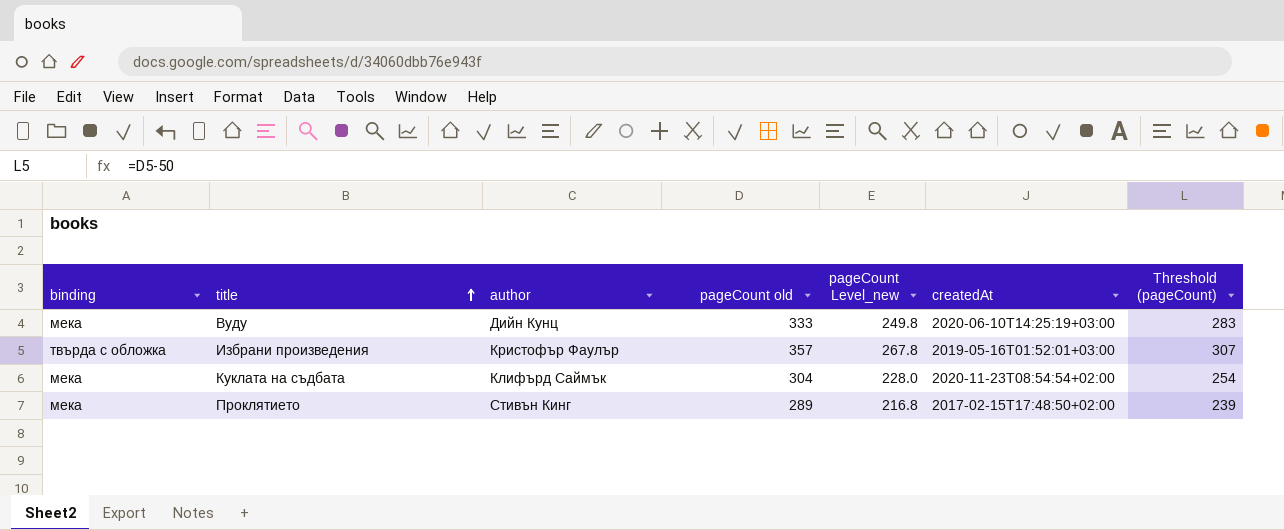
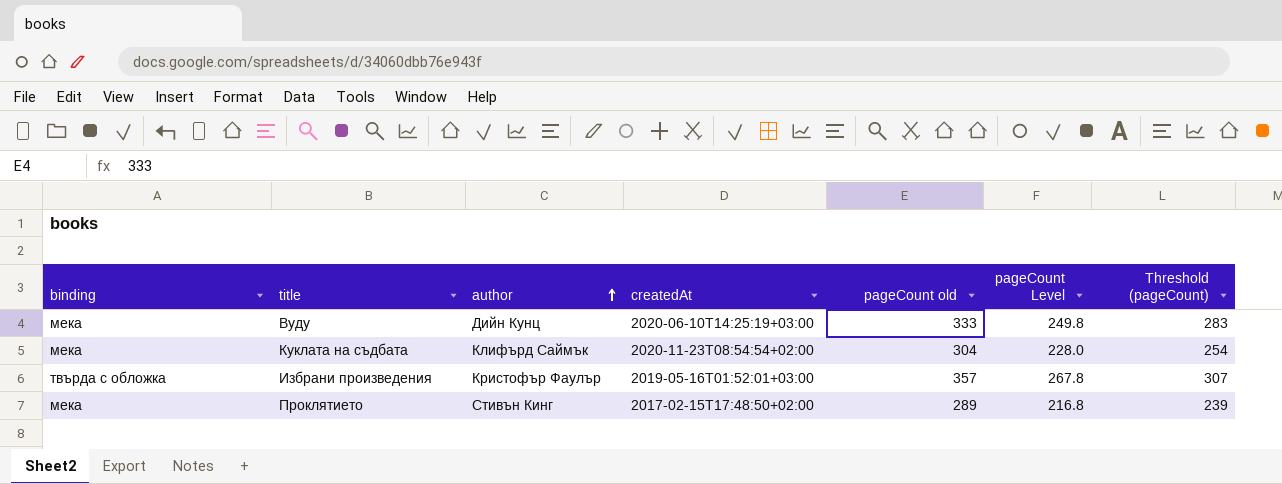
row order: title ascending -> author ascending
column createdAt | position: 6 -> 4
column name: pageCount Level_new -> pageCount Level

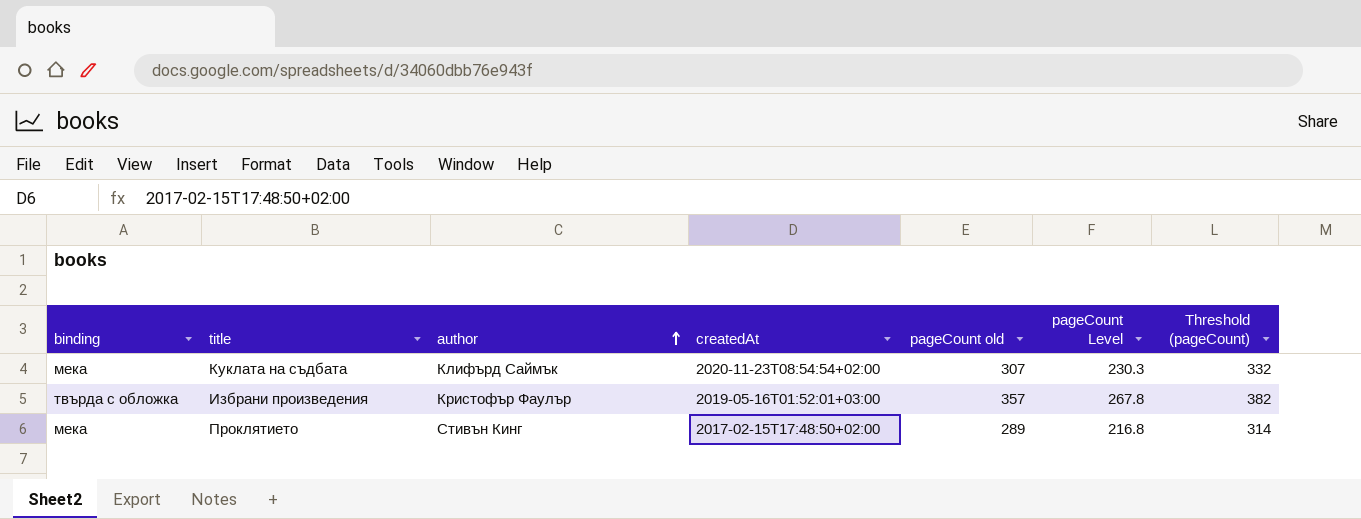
column Threshold (pageCount) | formula: [pageCount old] - 50 -> [pageCount old] + 25
row Вуду: мека | Дийн Кунц | 2020-06-10T14:25:19+03:00 | 333 | 249.8 | 283 -> none
Куклата на съдбата | pageCount old: 304 -> 307
Куклата на съдбата | pageCount Level: 228.0 -> 230.3

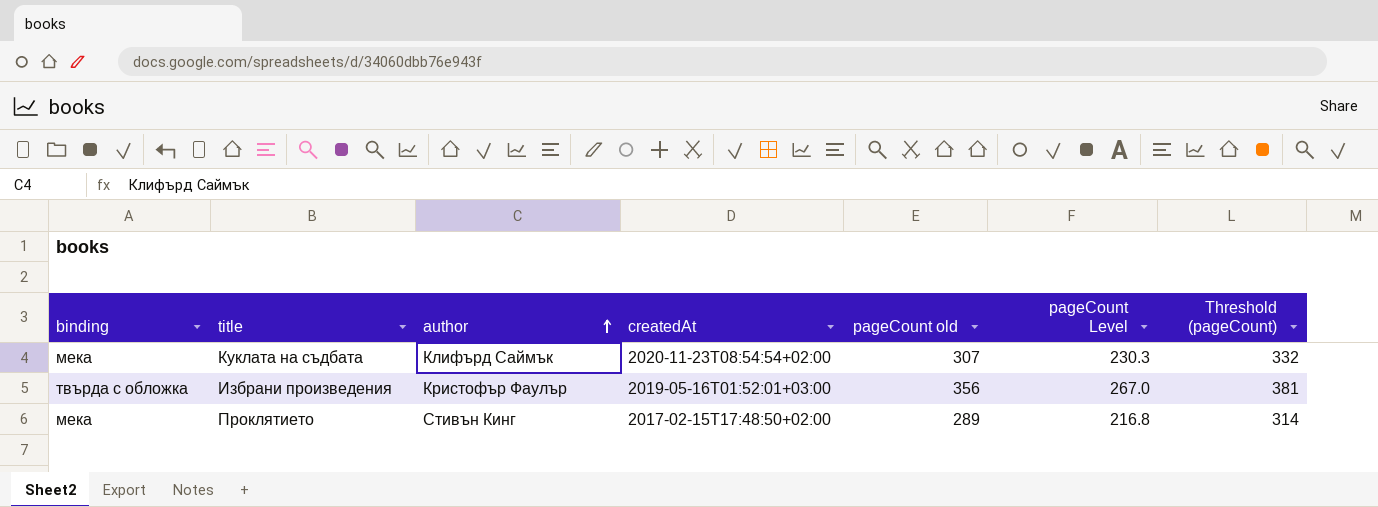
Избрани произведения | pageCount old: 357 -> 356
Избрани произведения | pageCount Level: 267.8 -> 267.0
Избрани произведения | Threshold (pageCount): 382 -> 381

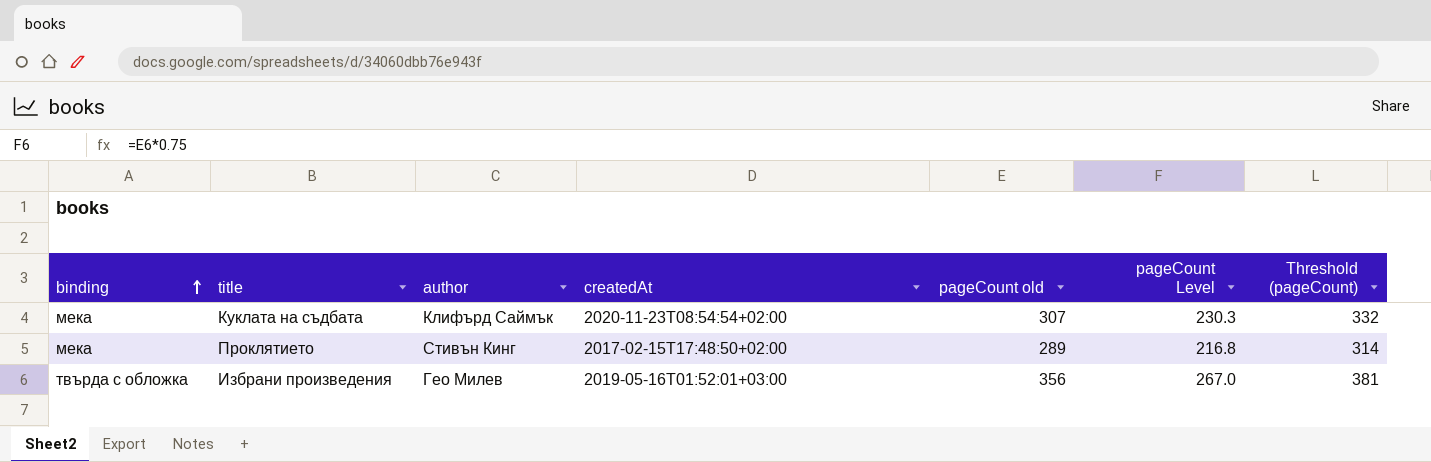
row order: author ascending -> binding ascending
Избрани произведения | author: Кристофър Фаулър -> Гео Милев

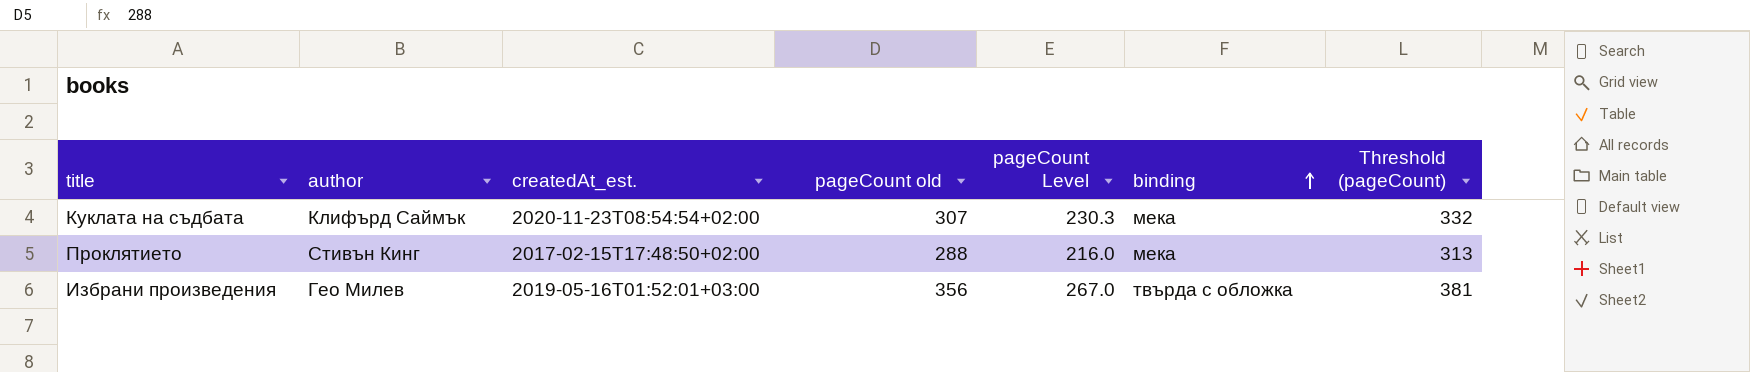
column name: createdAt -> createdAt_est.
column binding | position: 1 -> 6
Проклятието | pageCount old: 289 -> 288
Проклятието | pageCount Level: 216.8 -> 216.0
Проклятието | Threshold (pageCount): 314 -> 313

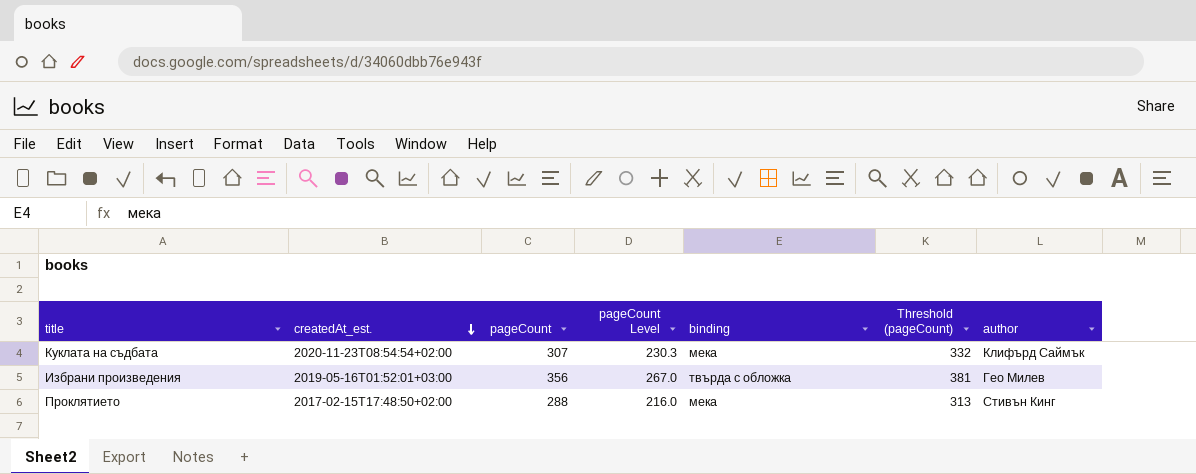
row order: binding ascending -> createdAt_est. descending
column name: pageCount old -> pageCount
column author | position: 2 -> 7

